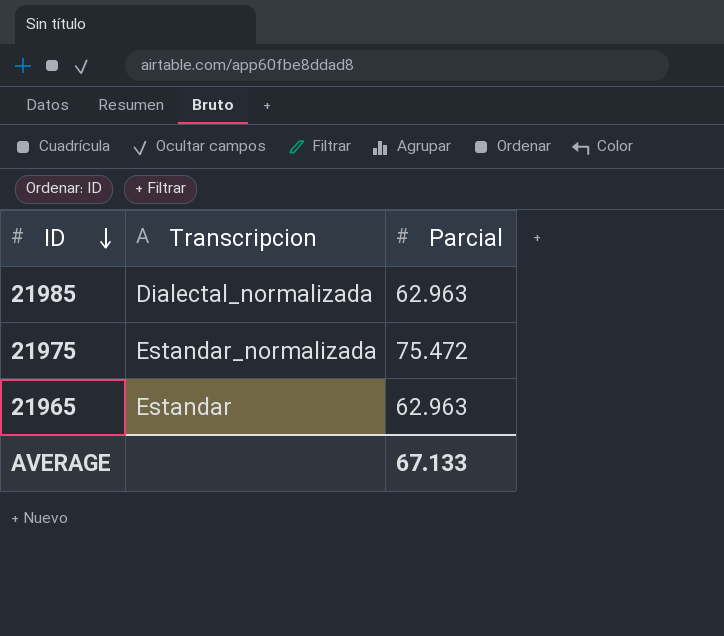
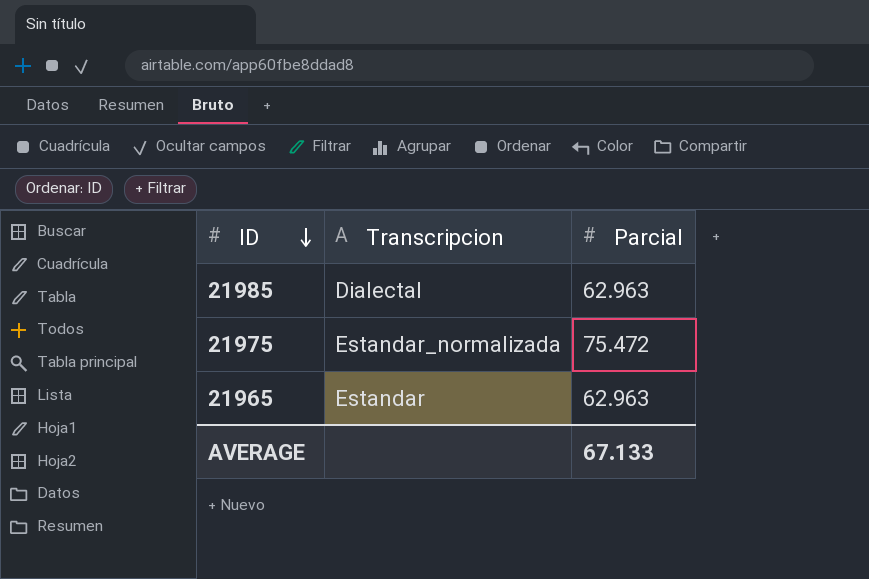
21985 | Transcripcion: Dialectal_normalizada -> Dialectal

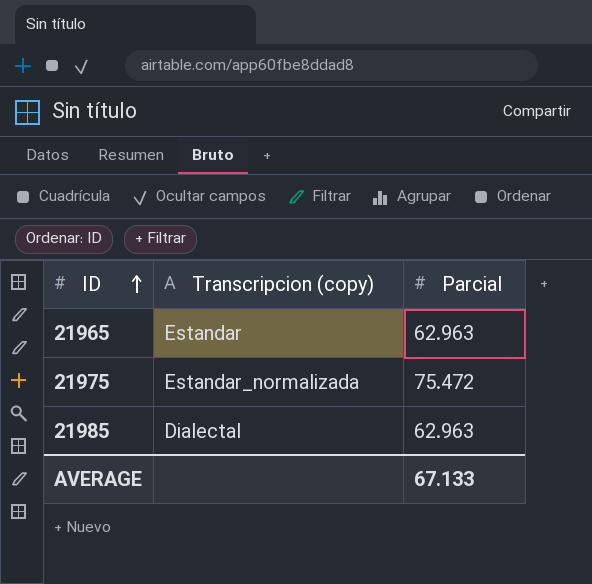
row order: ID descending -> ID ascending
column name: Transcripcion -> Transcripcion (copy)

